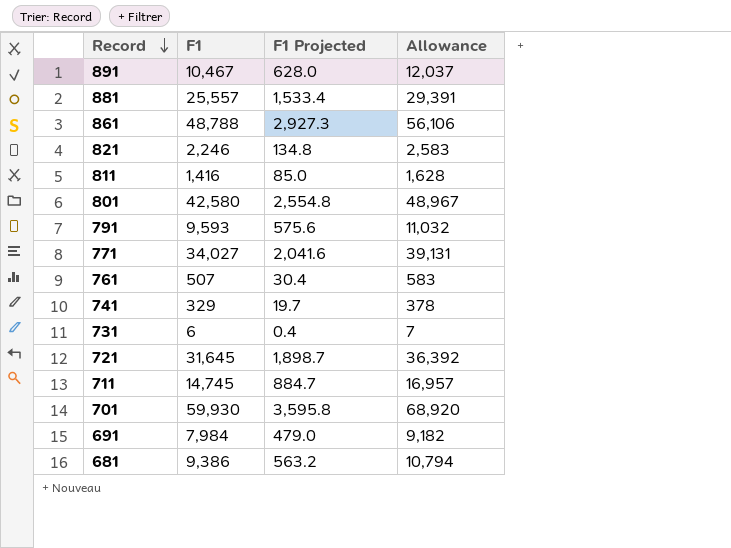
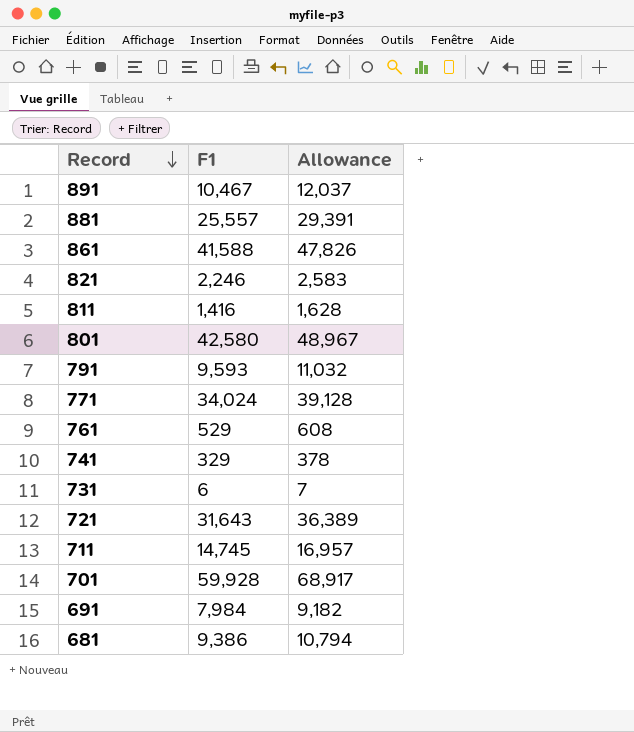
column F1 Projected | formula: [F1] * 0.06 -> none
861 | F1: 48,788 -> 41,588
861 | Allowance: 56,106 -> 47,826
771 | F1: 34,027 -> 34,024
771 | Allowance: 39,131 -> 39,128
761 | F1: 507 -> 529
761 | Allowance: 583 -> 608
721 | F1: 31,645 -> 31,643
721 | Allowance: 36,392 -> 36,389
701 | F1: 59,930 -> 59,928
701 | Allowance: 68,920 -> 68,917

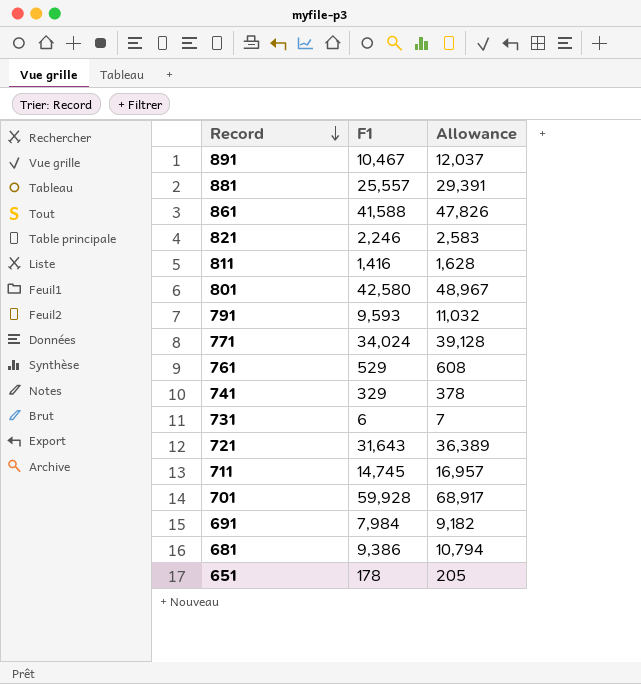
row 651: none -> 178 | 205

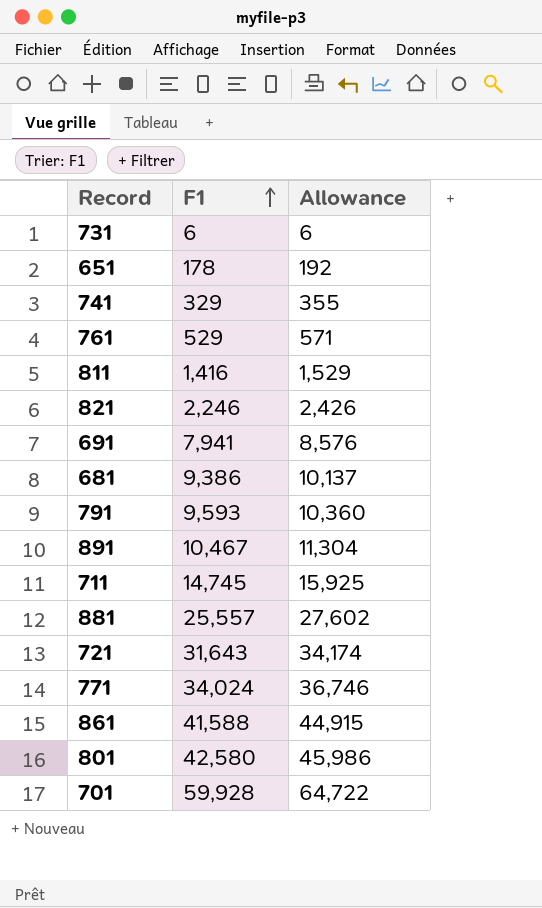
row order: Record descending -> F1 ascending
column Allowance | formula: [F1] * 1.15 -> [F1] * 1.08
691 | F1: 7,984 -> 7,941

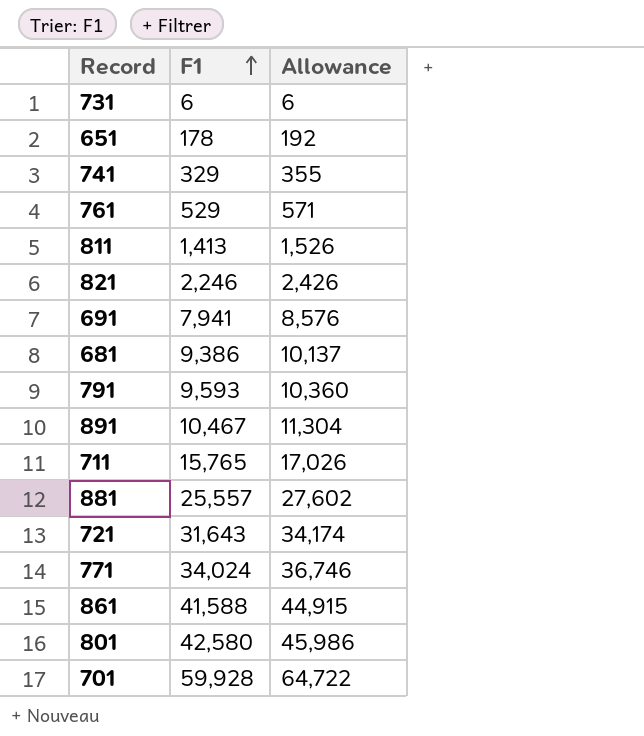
811 | F1: 1,416 -> 1,413
811 | Allowance: 1,529 -> 1,526
711 | F1: 14,745 -> 15,765
711 | Allowance: 15,925 -> 17,026

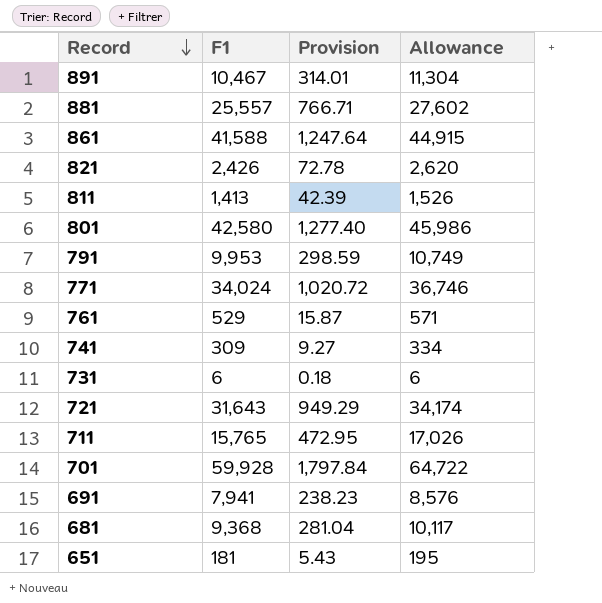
row order: F1 ascending -> Record descending
column Provision | formula: none -> [F1] * 0.03
821 | F1: 2,246 -> 2,426
821 | Allowance: 2,426 -> 2,620
791 | F1: 9,593 -> 9,953
791 | Allowance: 10,360 -> 10,749
741 | F1: 329 -> 309
741 | Allowance: 355 -> 334
681 | F1: 9,386 -> 9,368
681 | Allowance: 10,137 -> 10,117
651 | F1: 178 -> 181
651 | Allowance: 192 -> 195

